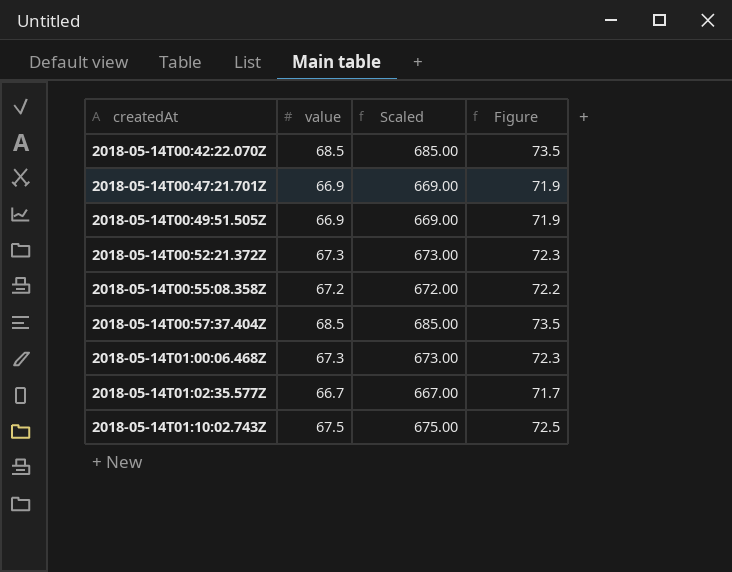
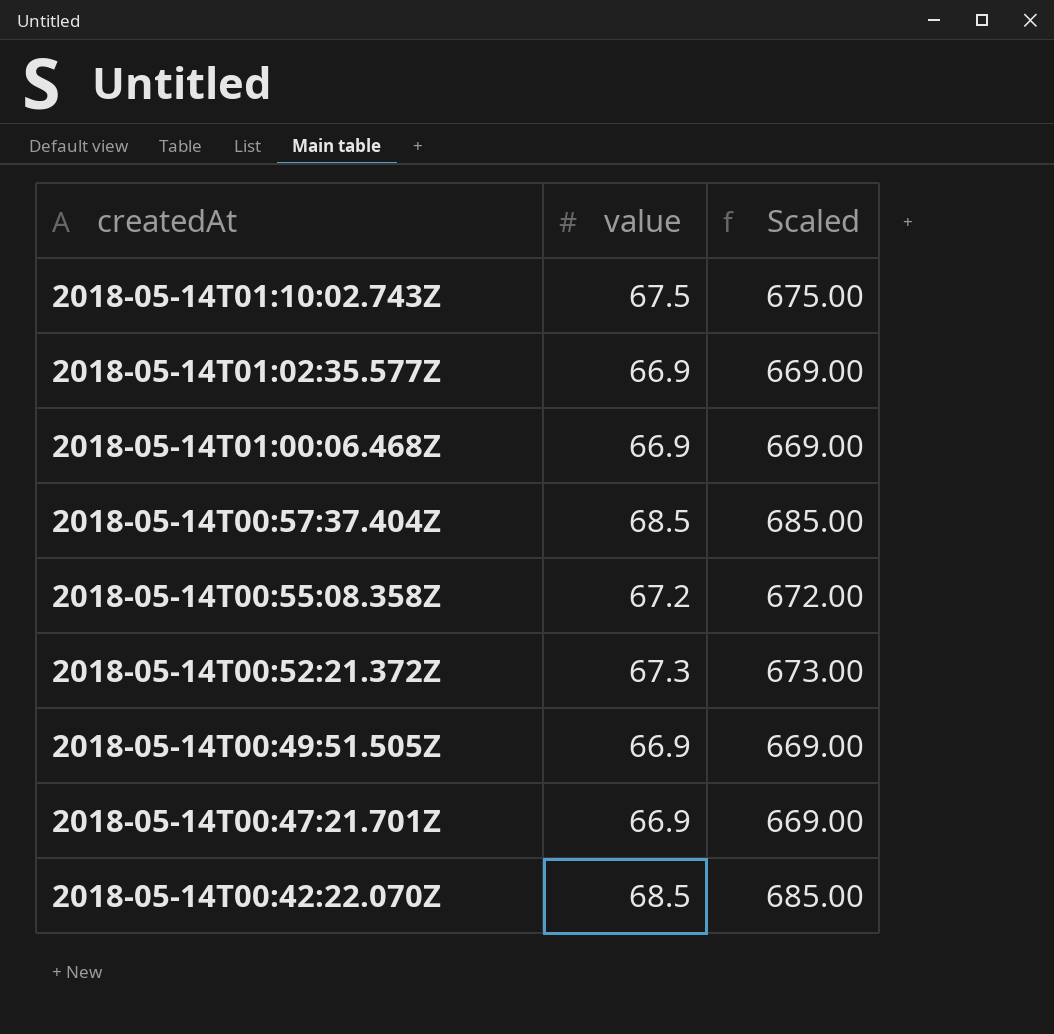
row order: createdAt ascending -> createdAt descending
column Figure | formula: [value] + 5 -> none
2018-05-14T01:02:35.577Z | value: 66.7 -> 66.9
2018-05-14T01:02:35.577Z | Scaled: 667.00 -> 669.00
2018-05-14T01:00:06.468Z | value: 67.3 -> 66.9
2018-05-14T01:00:06.468Z | Scaled: 673.00 -> 669.00

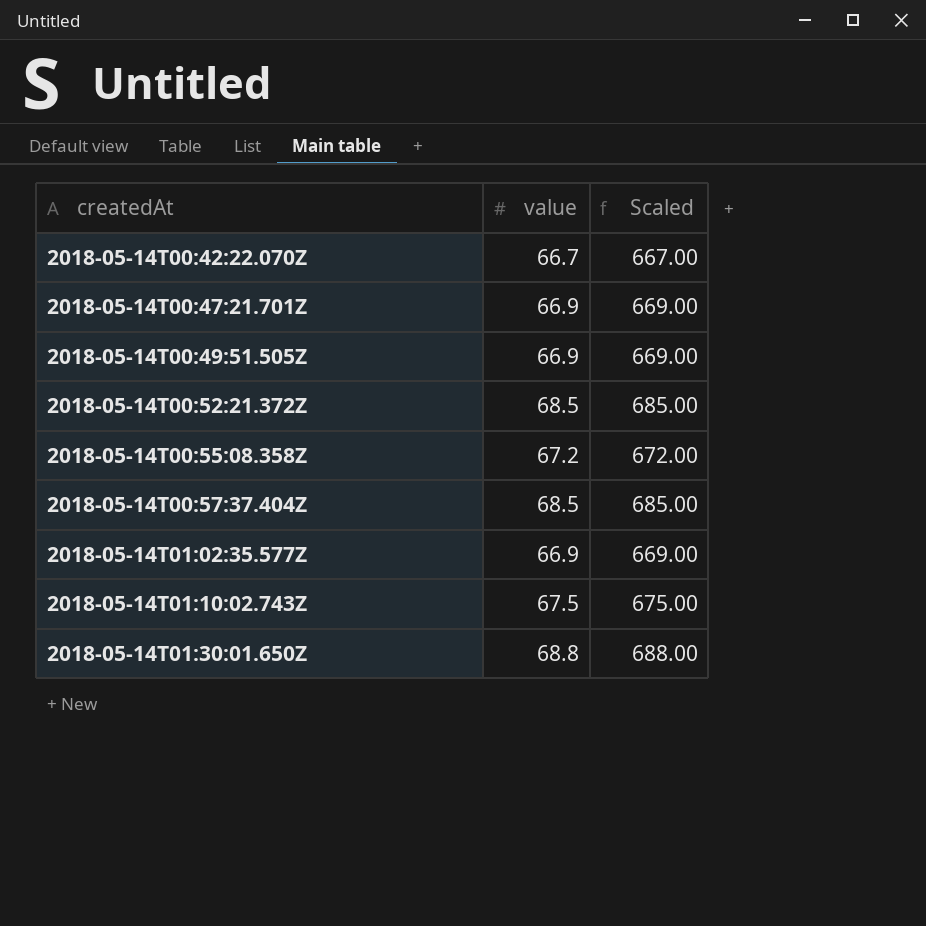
row order: createdAt descending -> createdAt ascending
row 2018-05-14T01:00:06.468Z: 66.9 | 669.00 -> none
2018-05-14T00:42:22.070Z | value: 68.5 -> 66.7
2018-05-14T00:42:22.070Z | Scaled: 685.00 -> 667.00
2018-05-14T00:52:21.372Z | value: 67.3 -> 68.5
2018-05-14T00:52:21.372Z | Scaled: 673.00 -> 685.00
row 2018-05-14T01:30:01.650Z: none -> 68.8 | 688.00

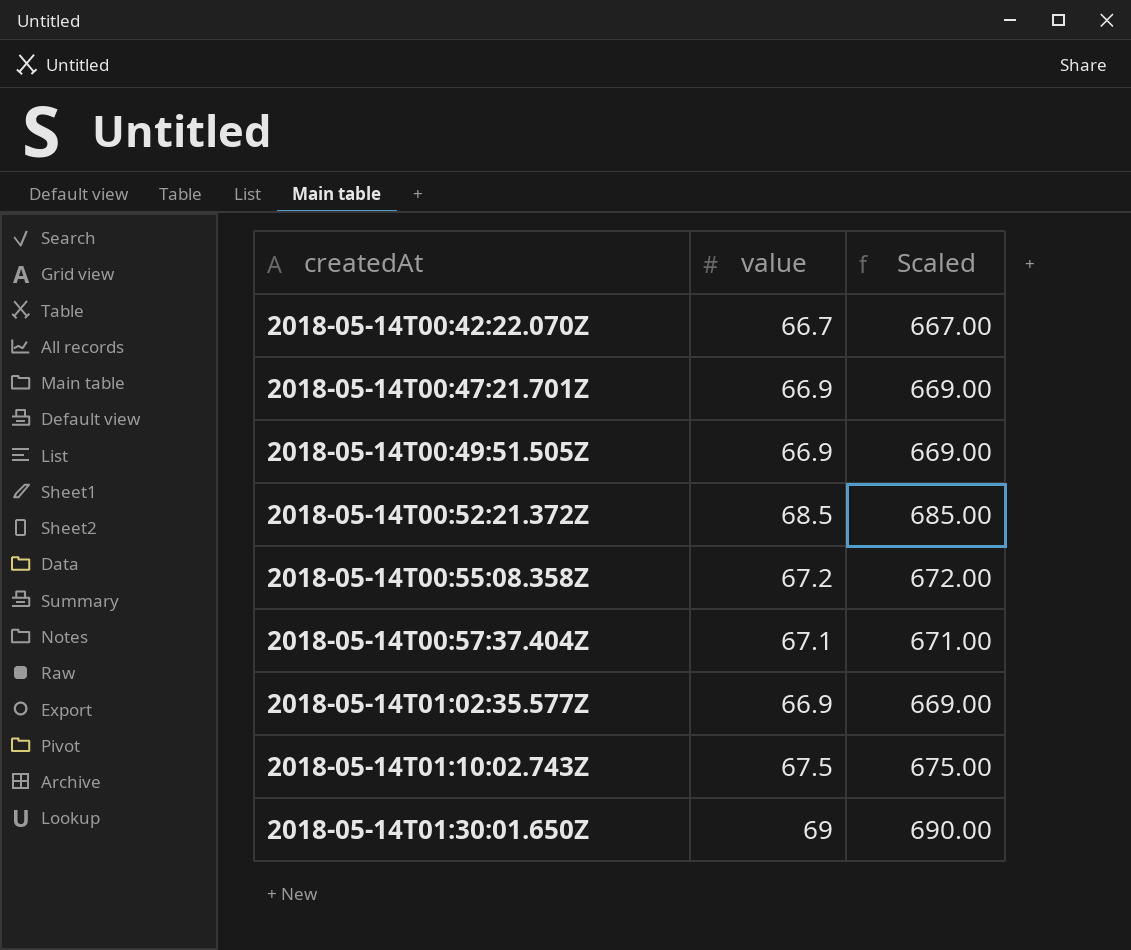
2018-05-14T00:57:37.404Z | value: 68.5 -> 67.1
2018-05-14T00:57:37.404Z | Scaled: 685.00 -> 671.00
2018-05-14T01:30:01.650Z | value: 68.8 -> 69
2018-05-14T01:30:01.650Z | Scaled: 688.00 -> 690.00

